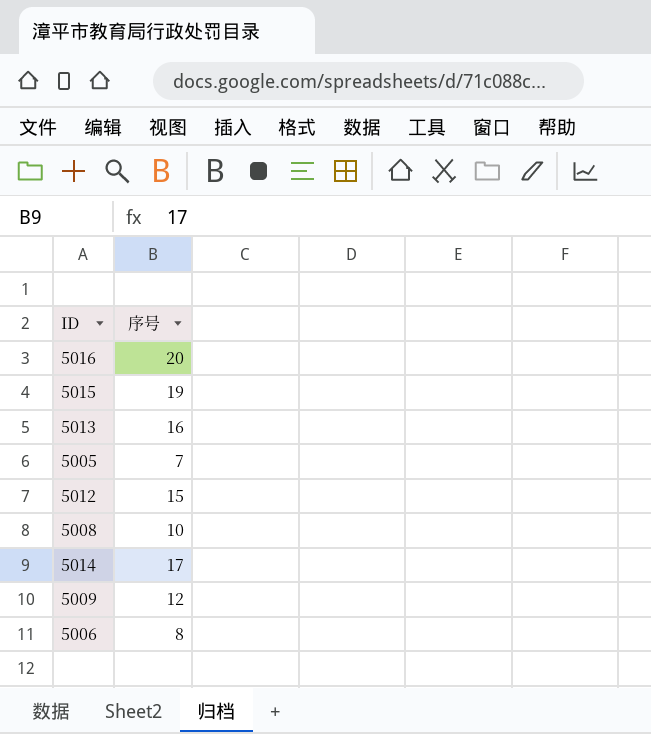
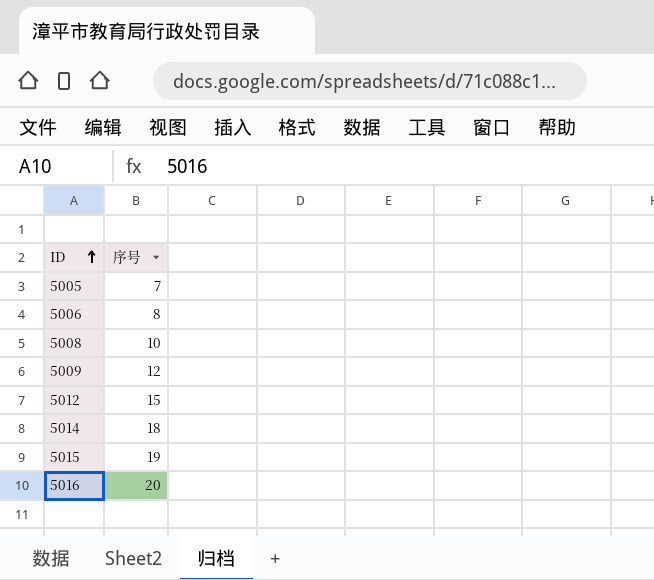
row order: none -> ID ascending
row 5013: 16 -> none
5014 | 序号: 17 -> 18

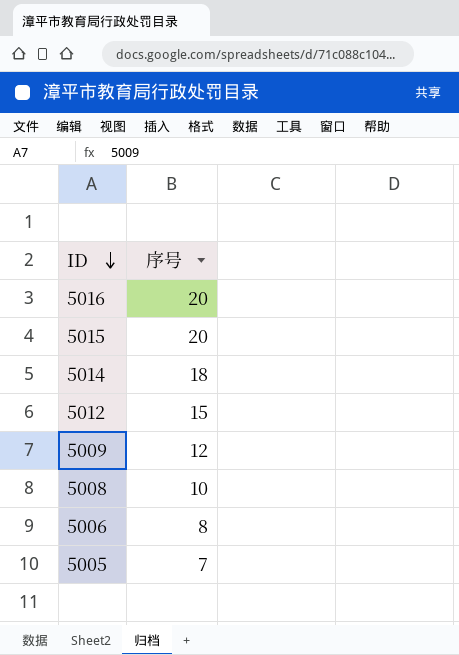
row order: ID ascending -> ID descending
5015 | 序号: 19 -> 20

